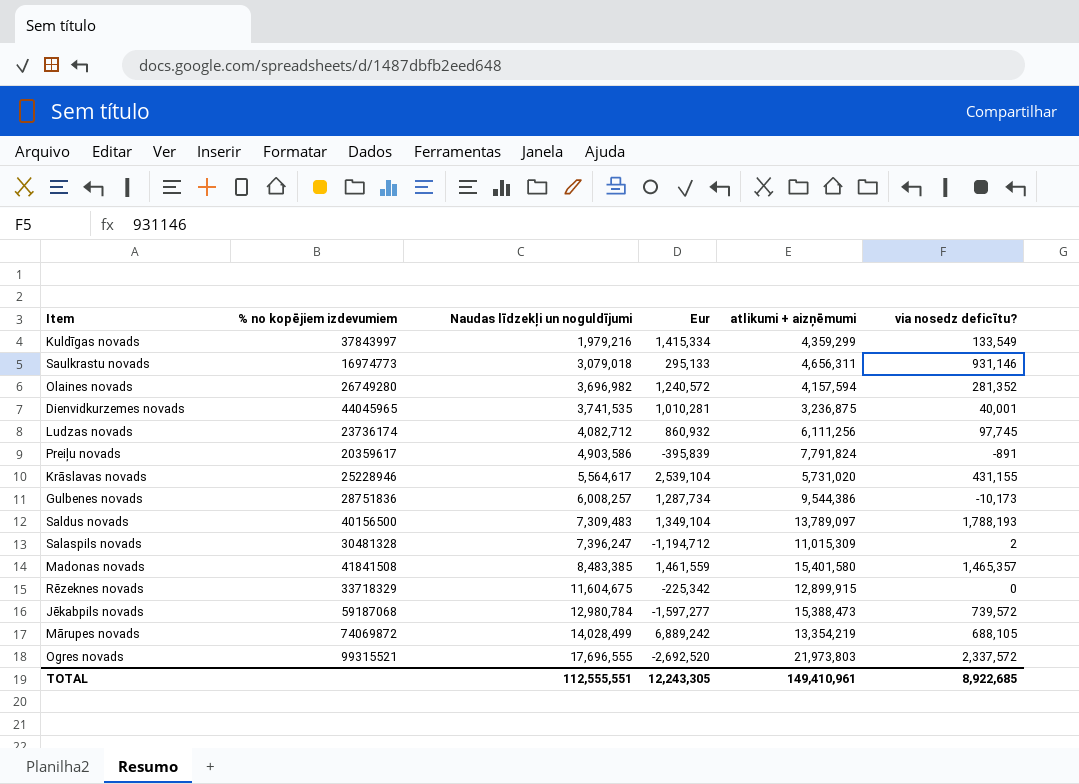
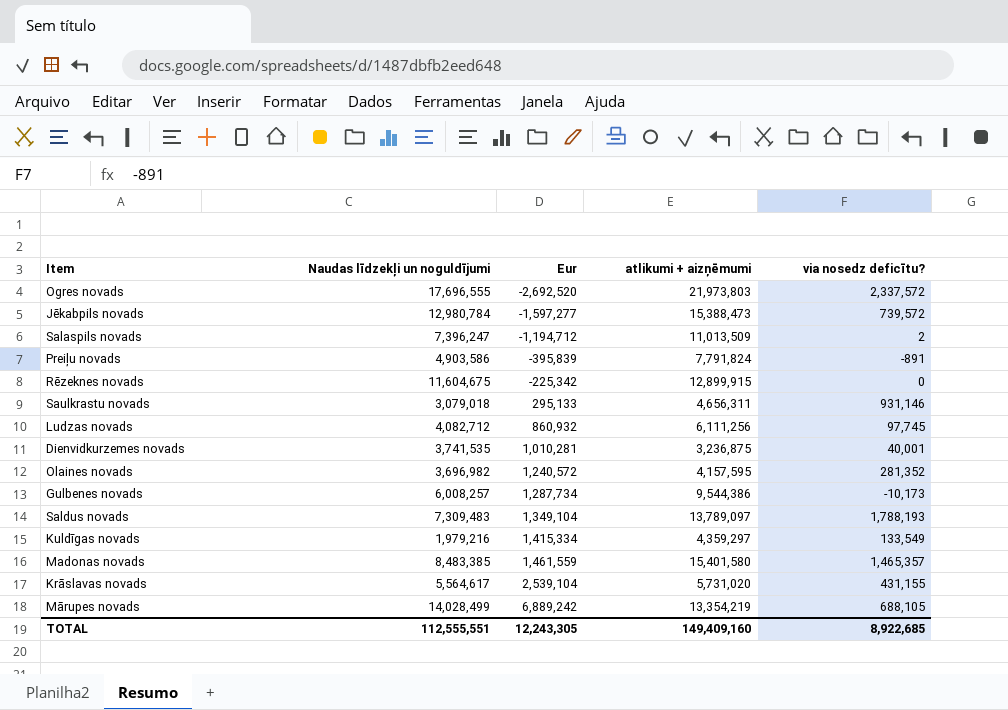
row order: Naudas līdzekļi un noguldījumi ascending -> Eur ascending
column % no kopējiem izdevumiem | position: 2 -> none
Salaspils novads | atlikumi + aizņēmumi: 11,015,309 -> 11,013,509
Olaines novads | atlikumi + aizņēmumi: 4,157,594 -> 4,157,595
Kuldīgas novads | atlikumi + aizņēmumi: 4,359,299 -> 4,359,297
TOTAL | atlikumi + aizņēmumi: 149,410,961 -> 149,409,160

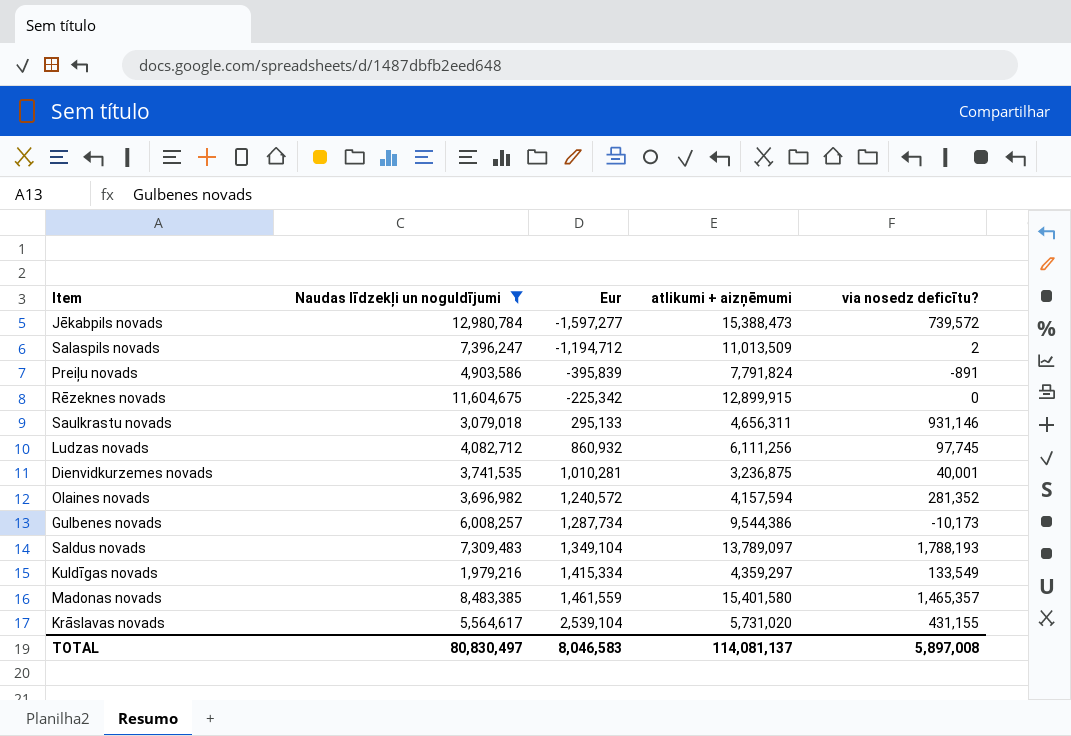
filter: none -> Naudas līdzekļi un noguldījumi <= 12,980,784
Olaines novads | atlikumi + aizņēmumi: 4,157,595 -> 4,157,594
TOTAL | Naudas līdzekļi un noguldījumi: 112,555,551 -> 80,830,497
TOTAL | Eur: 12,243,305 -> 8,046,583
TOTAL | atlikumi + aizņēmumi: 149,409,160 -> 114,081,137
TOTAL | via nosedz deficītu?: 8,922,685 -> 5,897,008

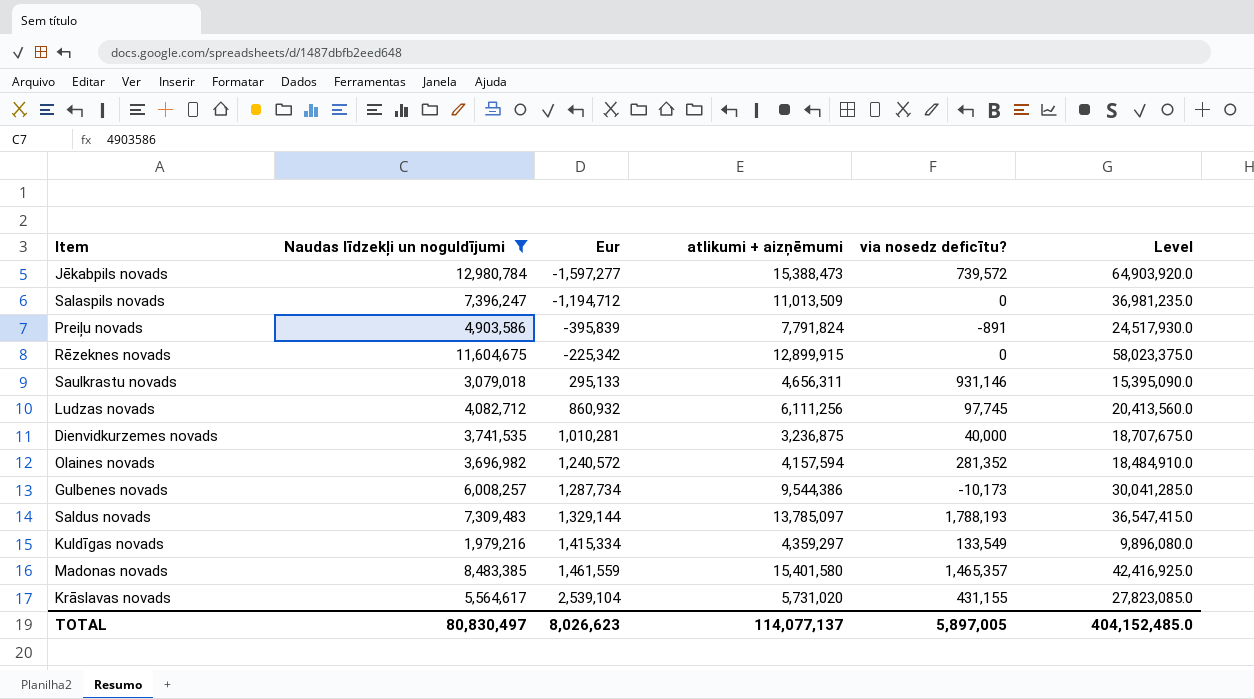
column Level | formula: none -> [Naudas līdzekļi un noguldījumi] * 5
Salaspils novads | via nosedz deficītu?: 2 -> 0
Dienvidkurzemes novads | via nosedz deficītu?: 40,001 -> 40,000
Saldus novads | Eur: 1,349,104 -> 1,329,144
Saldus novads | atlikumi + aizņēmumi: 13,789,097 -> 13,785,097
TOTAL | Eur: 8,046,583 -> 8,026,623
TOTAL | atlikumi + aizņēmumi: 114,081,137 -> 114,077,137
TOTAL | via nosedz deficītu?: 5,897,008 -> 5,897,005

